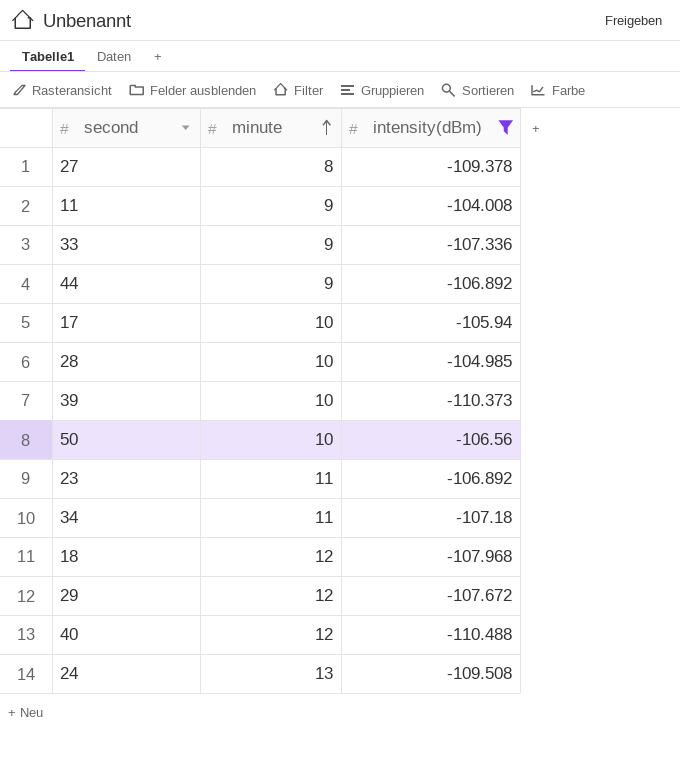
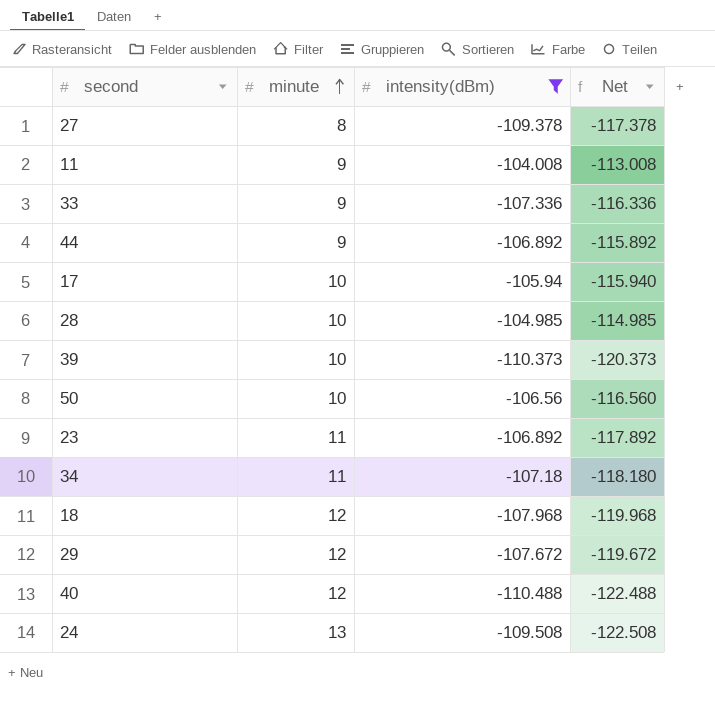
column Net | formula: none -> [intensity(dBm)] - [minute]

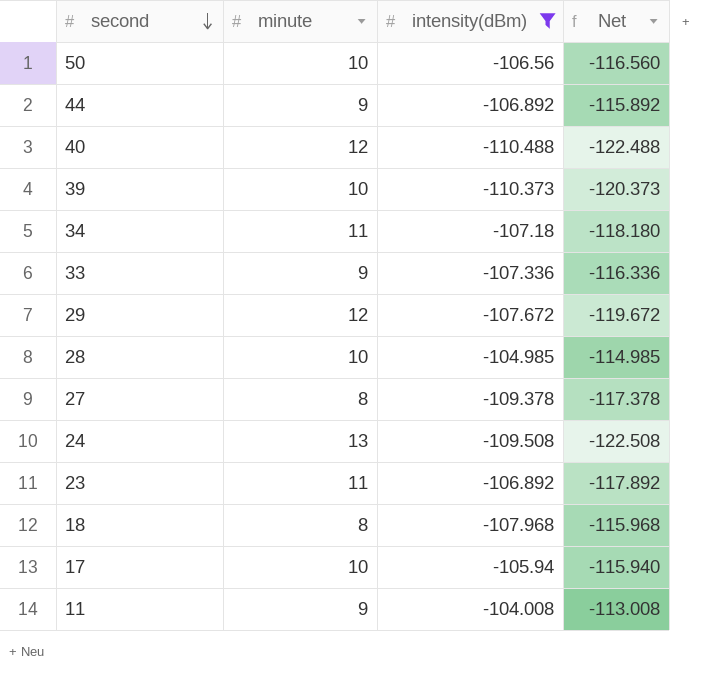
row order: minute ascending -> second descending
18 | minute: 12 -> 8
18 | Net: -119.968 -> -115.968

